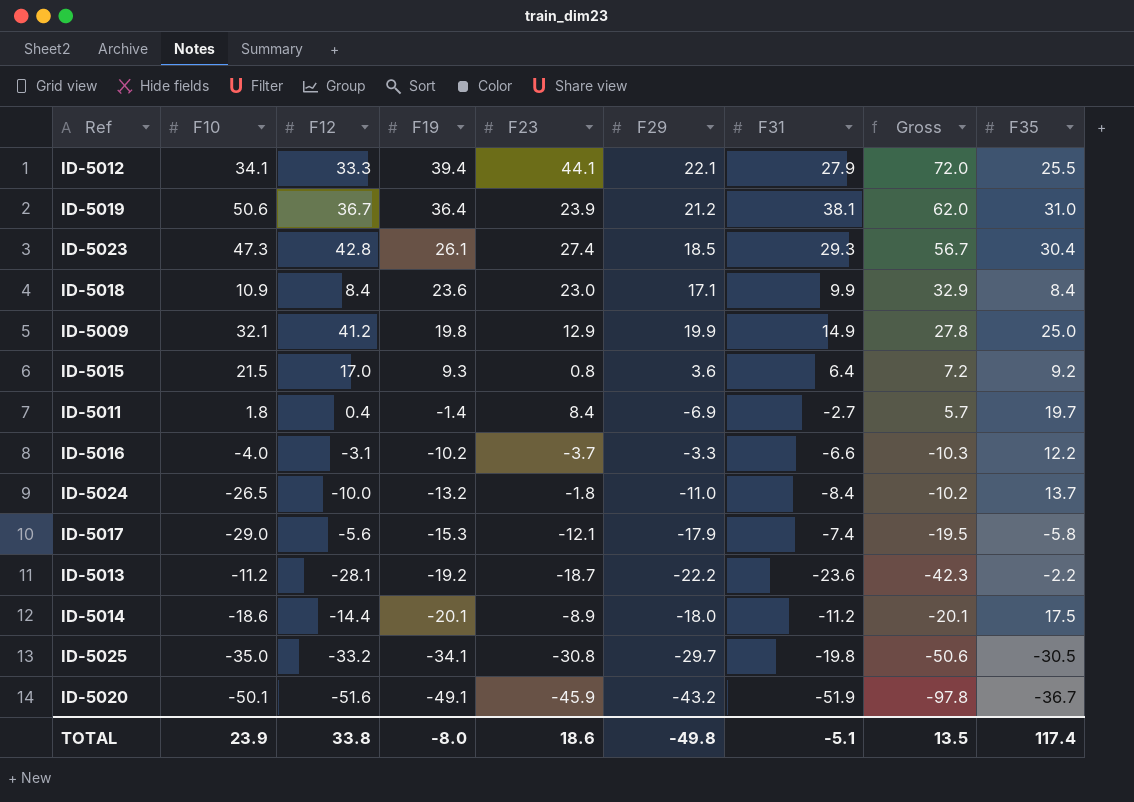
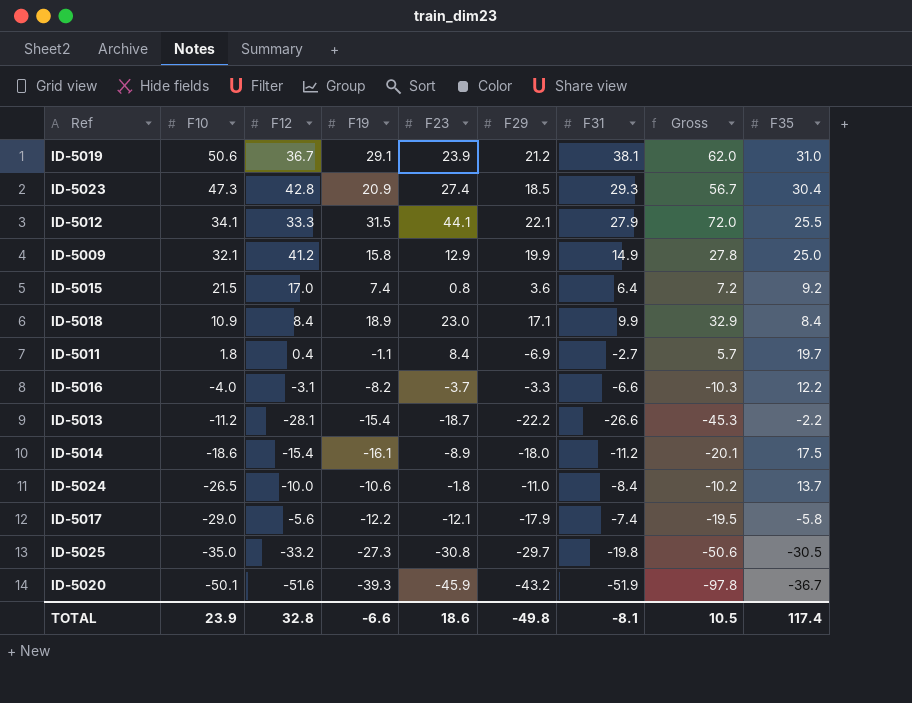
row order: F19 descending -> F10 descending
ID-5019 | F19: 36.4 -> 29.1
ID-5023 | F19: 26.1 -> 20.9
ID-5012 | F19: 39.4 -> 31.5
ID-5009 | F19: 19.8 -> 15.8
ID-5015 | F19: 9.3 -> 7.4
ID-5018 | F19: 23.6 -> 18.9
ID-5011 | F19: -1.4 -> -1.1
ID-5016 | F19: -10.2 -> -8.2
ID-5013 | F19: -19.2 -> -15.4
ID-5013 | F31: -23.6 -> -26.6
ID-5013 | Gross: -42.3 -> -45.3
ID-5014 | F12: -14.4 -> -15.4
ID-5014 | F19: -20.1 -> -16.1
ID-5024 | F19: -13.2 -> -10.6
ID-5017 | F19: -15.3 -> -12.2
ID-5025 | F19: -34.1 -> -27.3
ID-5020 | F19: -49.1 -> -39.3
TOTAL | F12: 33.8 -> 32.8
TOTAL | F19: -8.0 -> -6.6
TOTAL | F31: -5.1 -> -8.1
TOTAL | Gross: 13.5 -> 10.5

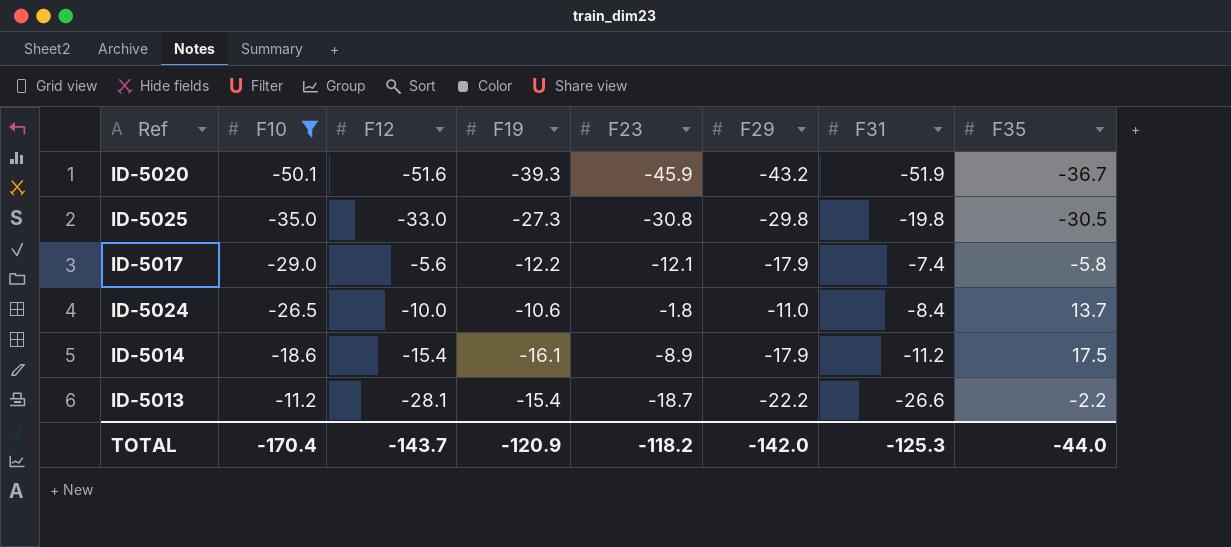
filter: none -> F10 <= -11.2
row order: F10 descending -> F10 ascending
column Gross | formula: [F23] + [F31] -> none
ID-5025 | F12: -33.2 -> -33.0
ID-5025 | F29: -29.7 -> -29.8
ID-5014 | F29: -18.0 -> -17.9
TOTAL | F10: 23.9 -> -170.4
TOTAL | F12: 32.8 -> -143.7
TOTAL | F19: -6.6 -> -120.9
TOTAL | F23: 18.6 -> -118.2
TOTAL | F29: -49.8 -> -142.0
TOTAL | F31: -8.1 -> -125.3
TOTAL | F35: 117.4 -> -44.0

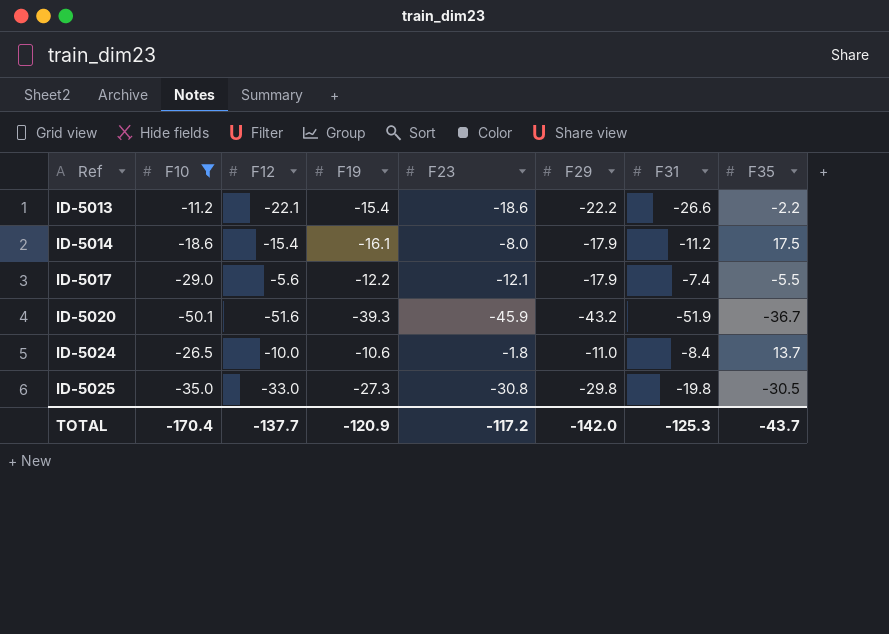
row order: F10 ascending -> Ref ascending
ID-5013 | F12: -28.1 -> -22.1
ID-5013 | F23: -18.7 -> -18.6
ID-5014 | F23: -8.9 -> -8.0
ID-5017 | F35: -5.8 -> -5.5
TOTAL | F12: -143.7 -> -137.7
TOTAL | F23: -118.2 -> -117.2
TOTAL | F35: -44.0 -> -43.7

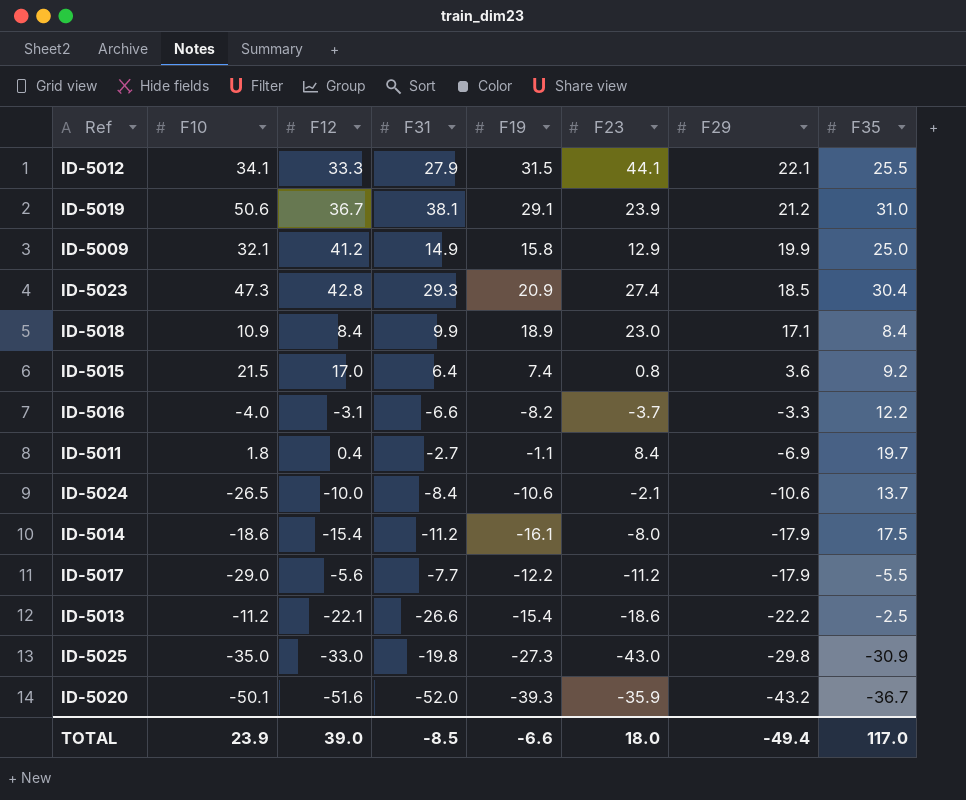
filter: F10 <= -11.2 -> none
row order: Ref ascending -> F29 descending
column F31 | position: 7 -> 4
ID-5024 | F23: -1.8 -> -2.1
ID-5024 | F29: -11.0 -> -10.6
ID-5017 | F31: -7.4 -> -7.7
ID-5017 | F23: -12.1 -> -11.2
ID-5013 | F35: -2.2 -> -2.5
ID-5025 | F23: -30.8 -> -43.0
ID-5025 | F35: -30.5 -> -30.9
ID-5020 | F31: -51.9 -> -52.0
ID-5020 | F23: -45.9 -> -35.9
TOTAL | F10: -170.4 -> 23.9
TOTAL | F12: -137.7 -> 39.0
TOTAL | F31: -125.3 -> -8.5
TOTAL | F19: -120.9 -> -6.6
TOTAL | F23: -117.2 -> 18.0
TOTAL | F29: -142.0 -> -49.4
TOTAL | F35: -43.7 -> 117.0

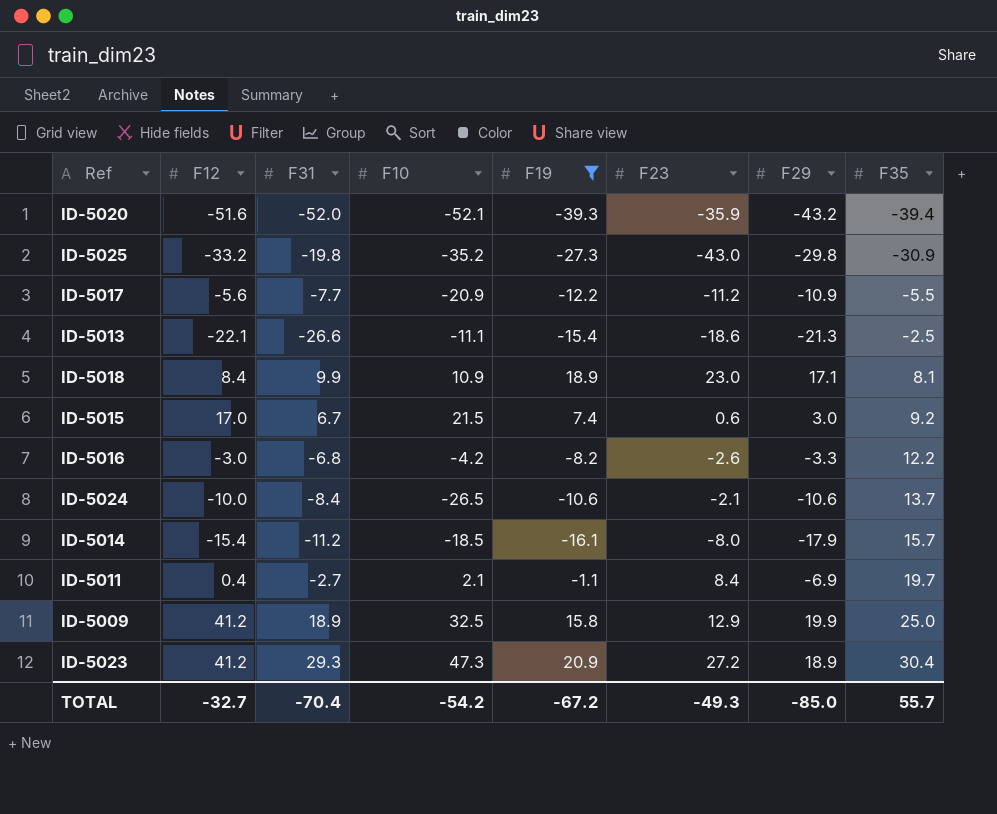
filter: none -> F19 <= 20.9
row order: F29 descending -> F35 ascending
column F10 | position: 2 -> 4
ID-5020 | F10: -50.1 -> -52.1
ID-5020 | F35: -36.7 -> -39.4
ID-5025 | F12: -33.0 -> -33.2
ID-5025 | F10: -35.0 -> -35.2
ID-5017 | F10: -29.0 -> -20.9
ID-5017 | F29: -17.9 -> -10.9
ID-5013 | F10: -11.2 -> -11.1
ID-5013 | F29: -22.2 -> -21.3
ID-5018 | F35: 8.4 -> 8.1
ID-5015 | F31: 6.4 -> 6.7
ID-5015 | F23: 0.8 -> 0.6
ID-5015 | F29: 3.6 -> 3.0
ID-5016 | F12: -3.1 -> -3.0
ID-5016 | F31: -6.6 -> -6.8
ID-5016 | F10: -4.0 -> -4.2
ID-5016 | F23: -3.7 -> -2.6
ID-5014 | F10: -18.6 -> -18.5
ID-5014 | F35: 17.5 -> 15.7
ID-5011 | F10: 1.8 -> 2.1
ID-5009 | F31: 14.9 -> 18.9
ID-5009 | F10: 32.1 -> 32.5
ID-5023 | F12: 42.8 -> 41.2
ID-5023 | F23: 27.4 -> 27.2
ID-5023 | F29: 18.5 -> 18.9
TOTAL | F12: 39.0 -> -32.7
TOTAL | F31: -8.5 -> -70.4
TOTAL | F10: 23.9 -> -54.2
TOTAL | F19: -6.6 -> -67.2
TOTAL | F23: 18.0 -> -49.3
TOTAL | F29: -49.4 -> -85.0
TOTAL | F35: 117.0 -> 55.7

